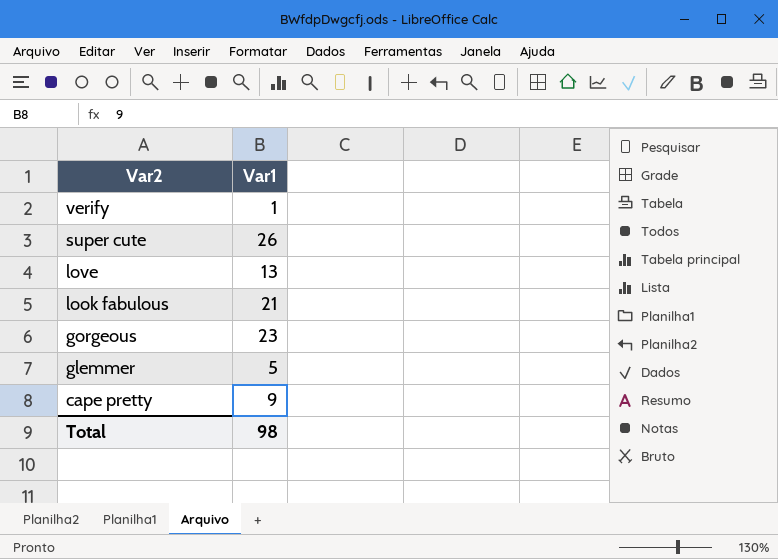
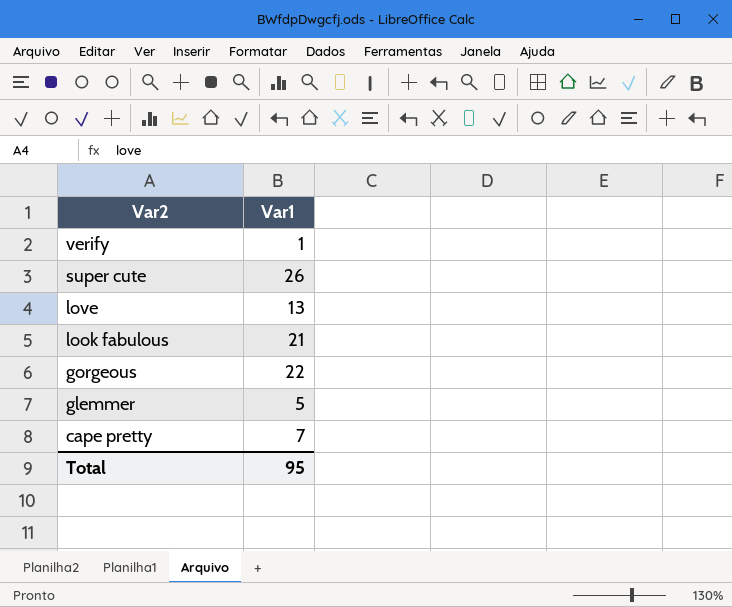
gorgeous | Var1: 23 -> 22
cape pretty | Var1: 9 -> 7
Total | Var1: 98 -> 95

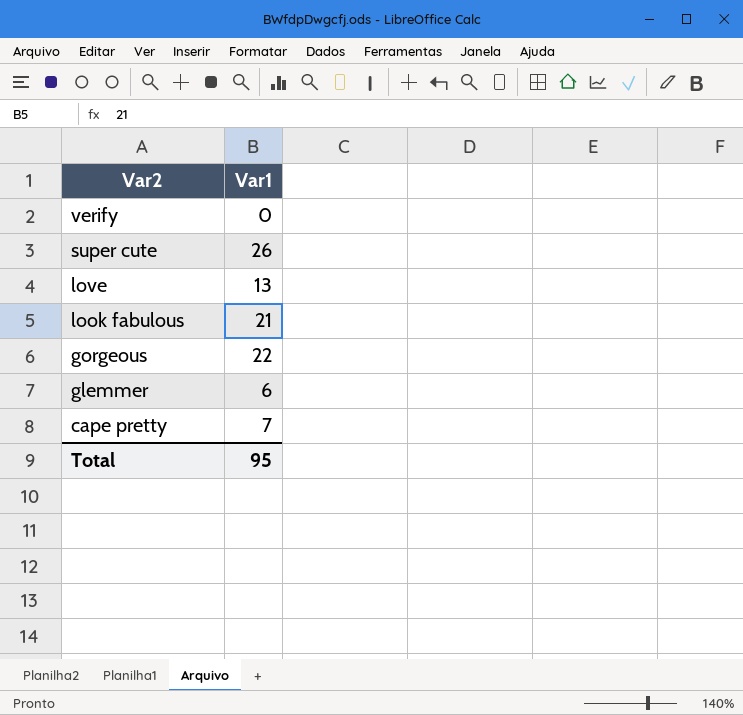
verify | Var1: 1 -> 0
glemmer | Var1: 5 -> 6

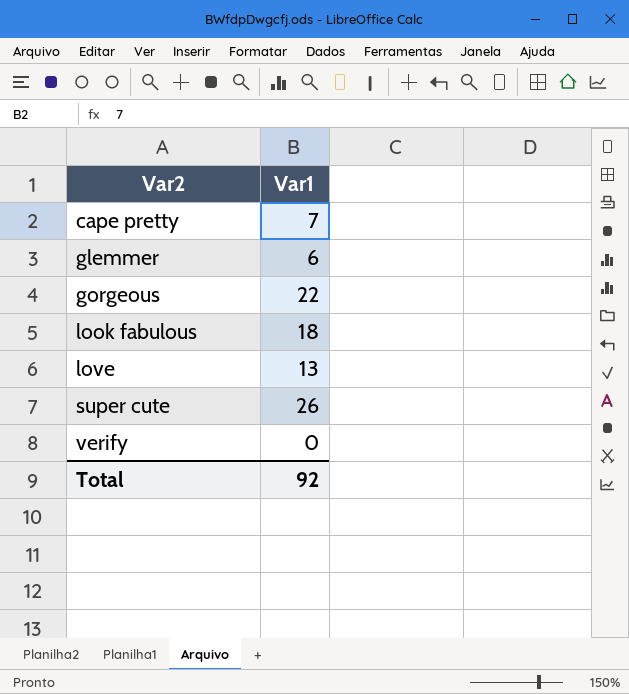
row order: Var2 descending -> Var2 ascending
look fabulous | Var1: 21 -> 18
Total | Var1: 95 -> 92

